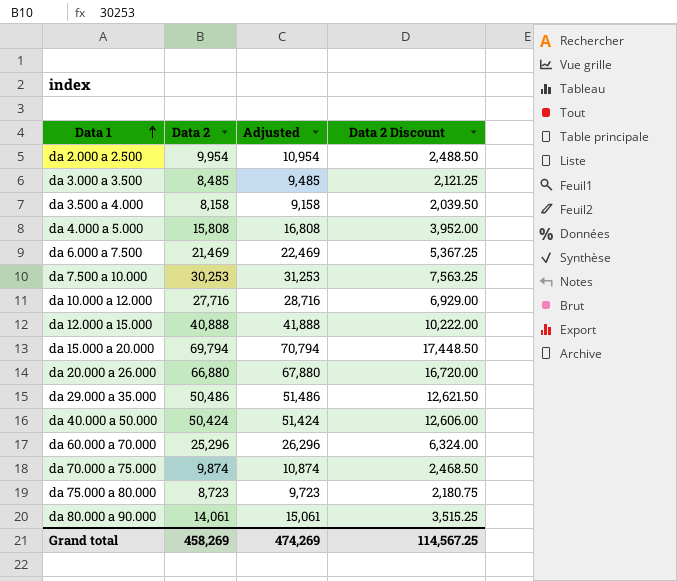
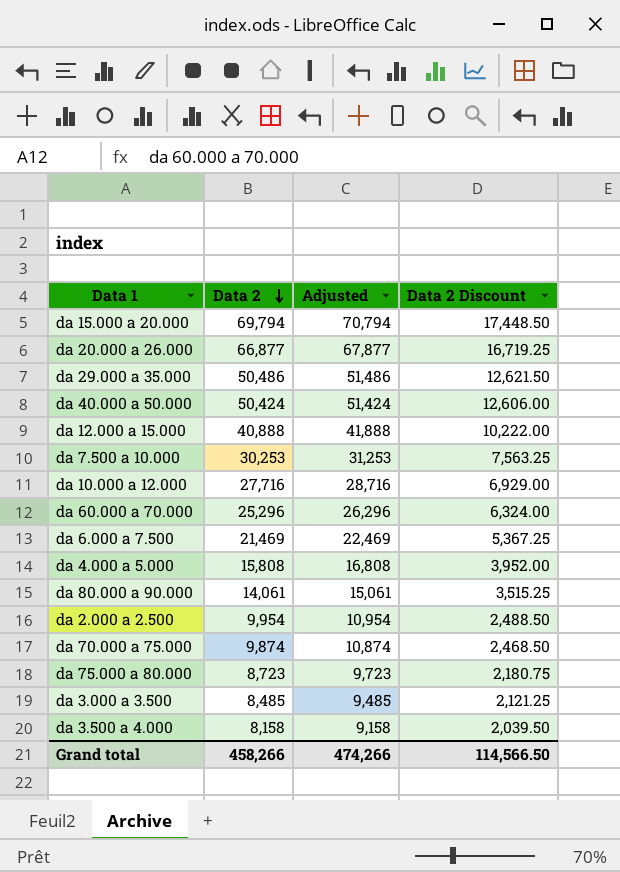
row order: Data 1 ascending -> Data 2 descending
da 20.000 a 26.000 | Data 2: 66,880 -> 66,877
da 20.000 a 26.000 | Adjusted: 67,880 -> 67,877
da 20.000 a 26.000 | Data 2 Discount: 16,720.00 -> 16,719.25
Grand total | Data 2: 458,269 -> 458,266
Grand total | Adjusted: 474,269 -> 474,266
Grand total | Data 2 Discount: 114,567.25 -> 114,566.50

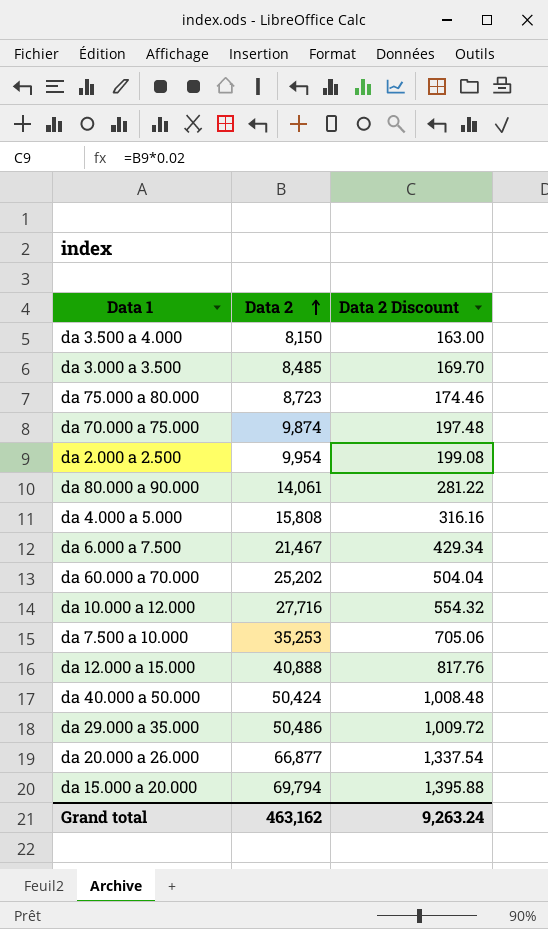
row order: Data 2 descending -> Data 2 ascending
column Adjusted | formula: [Data 2] + 1000 -> none
column Data 2 Discount | formula: [Data 2] * 0.25 -> [Data 2] * 0.02
da 3.500 a 4.000 | Data 2: 8,158 -> 8,150
da 6.000 a 7.500 | Data 2: 21,469 -> 21,467
da 60.000 a 70.000 | Data 2: 25,296 -> 25,202
da 7.500 a 10.000 | Data 2: 30,253 -> 35,253
Grand total | Data 2: 458,266 -> 463,162
Grand total | Data 2 Discount: 114,566.50 -> 9,263.24

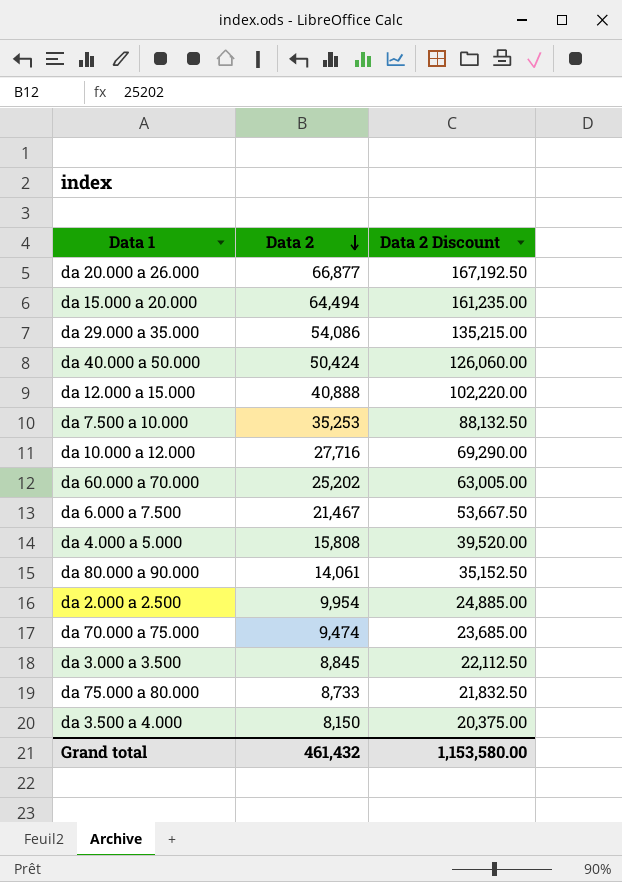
row order: Data 2 ascending -> Data 2 descending
column Data 2 Discount | formula: [Data 2] * 0.02 -> [Data 2] * 2.5
da 15.000 a 20.000 | Data 2: 69,794 -> 64,494
da 29.000 a 35.000 | Data 2: 50,486 -> 54,086
da 70.000 a 75.000 | Data 2: 9,874 -> 9,474
da 3.000 a 3.500 | Data 2: 8,485 -> 8,845
da 75.000 a 80.000 | Data 2: 8,723 -> 8,733
Grand total | Data 2: 463,162 -> 461,432
Grand total | Data 2 Discount: 9,263.24 -> 1,153,580.00

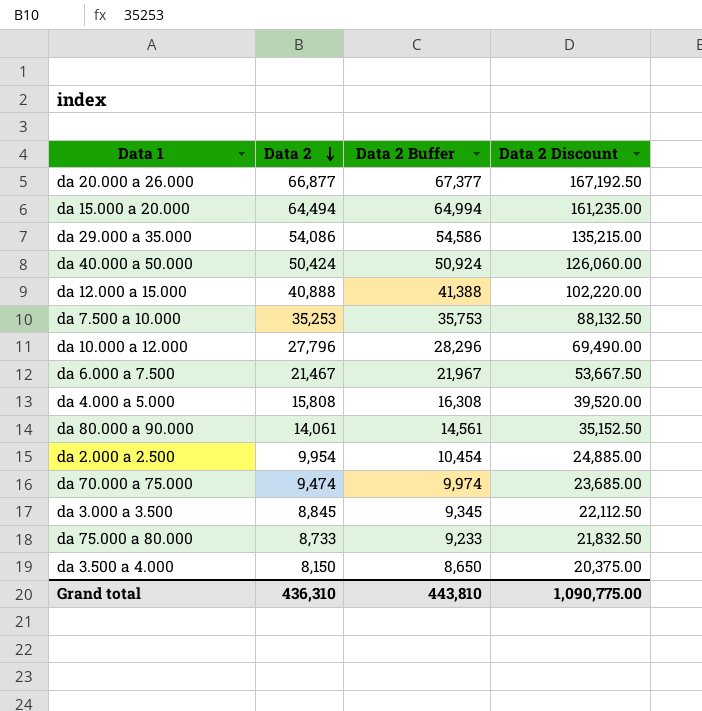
column Data 2 Buffer | formula: none -> [Data 2] + 500
row da 60.000 a 70.000: 25,202 | 63,005.00 -> none
da 10.000 a 12.000 | Data 2: 27,716 -> 27,796
da 10.000 a 12.000 | Data 2 Discount: 69,290.00 -> 69,490.00
Grand total | Data 2: 461,432 -> 436,310
Grand total | Data 2 Discount: 1,153,580.00 -> 1,090,775.00

